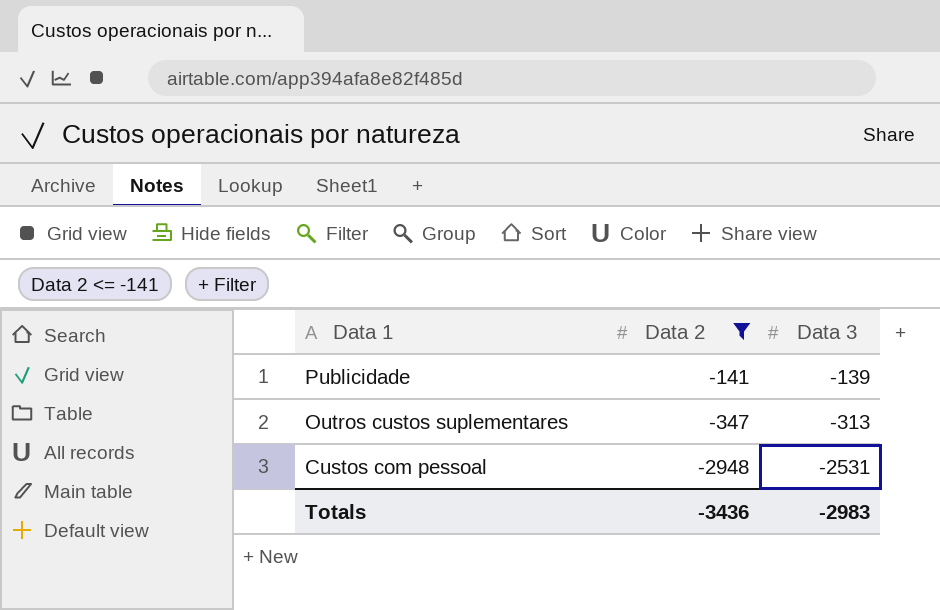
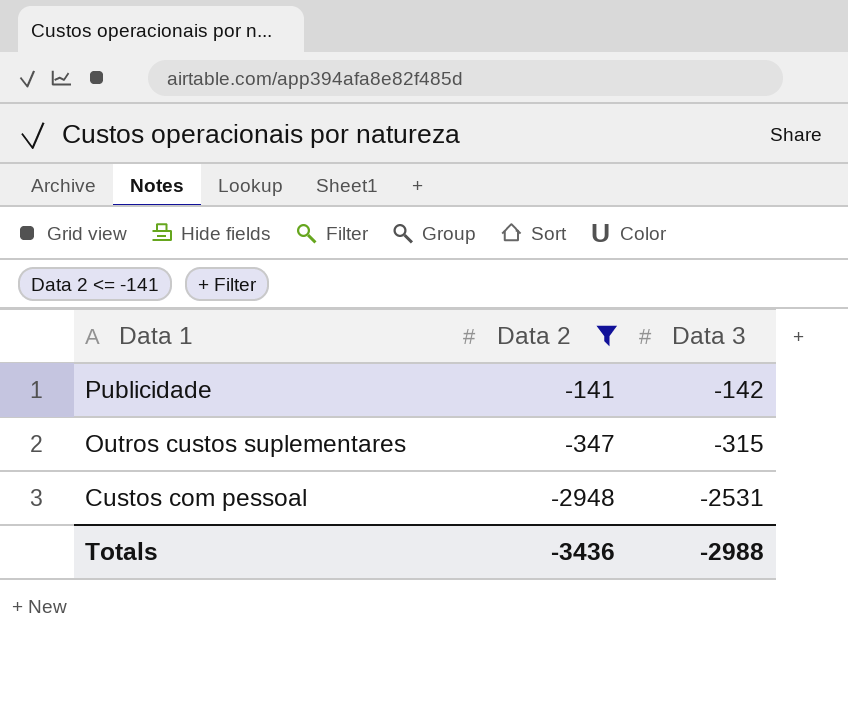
Publicidade | Data 3: -139 -> -142
Outros custos suplementares | Data 3: -313 -> -315
Totals | Data 3: -2983 -> -2988

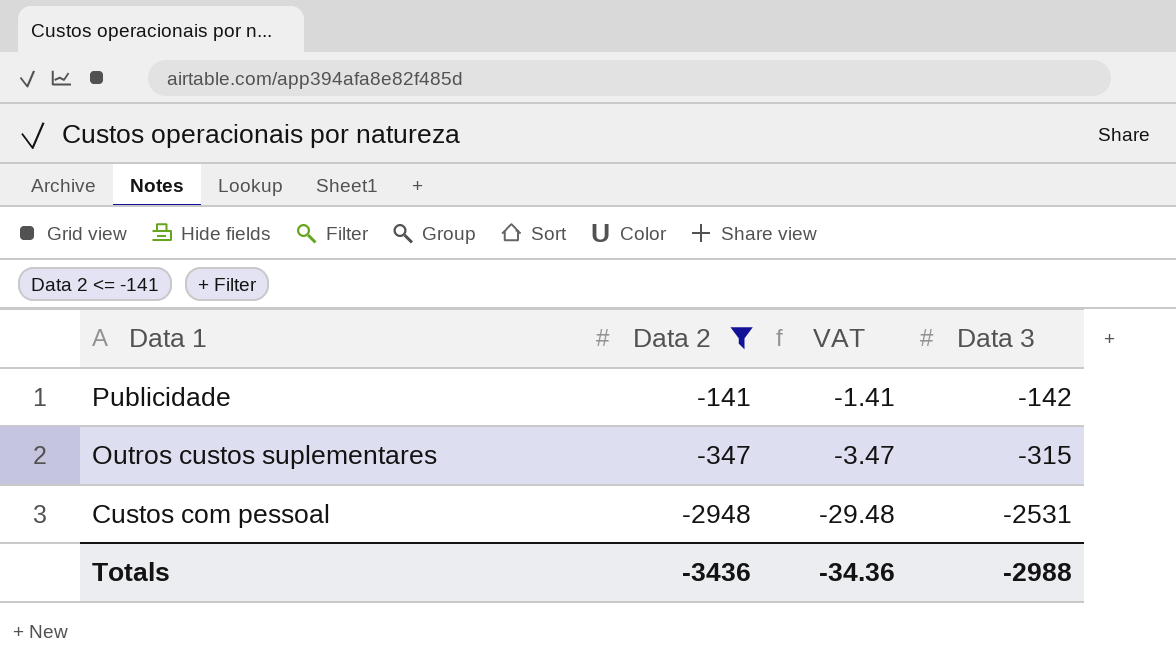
column VAT | formula: none -> [Data 2] * 0.01

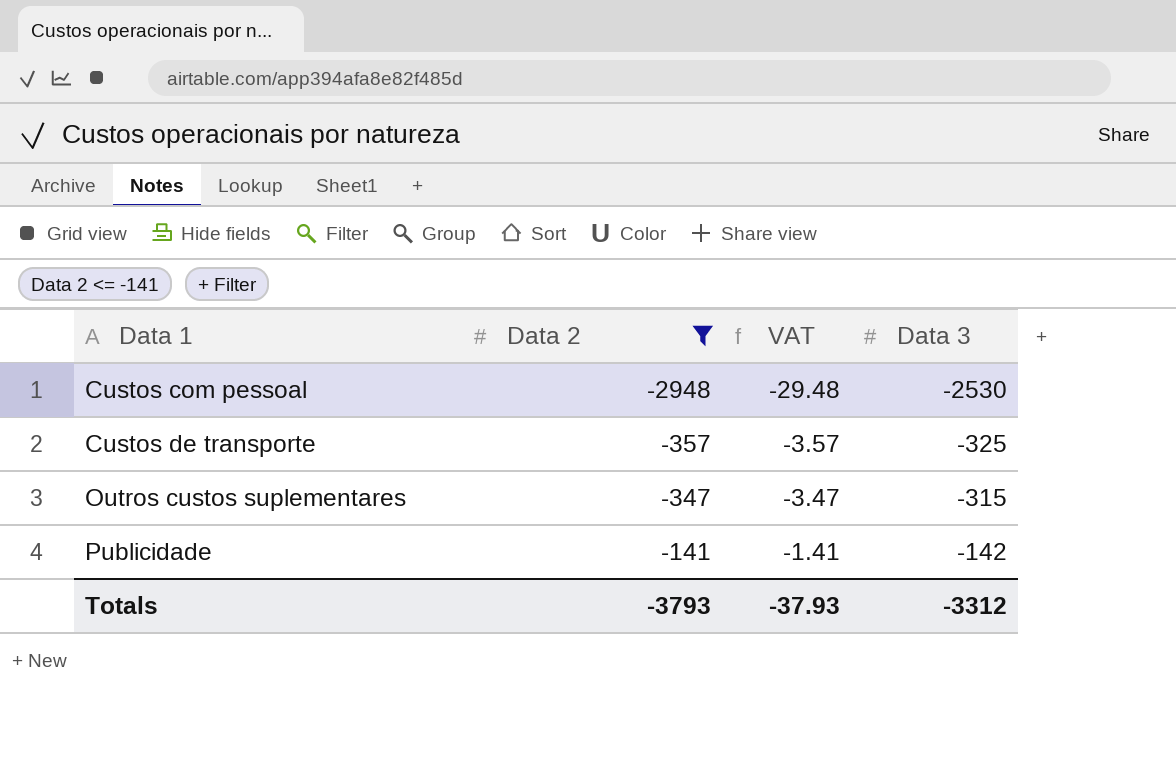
row order: Data 1 descending -> Data 1 ascending
Custos com pessoal | Data 3: -2531 -> -2530
row Custos de transporte: none -> -357 | -3.57 | -325
Totals | Data 2: -3436 -> -3793
Totals | VAT: -34.36 -> -37.93
Totals | Data 3: -2988 -> -3312

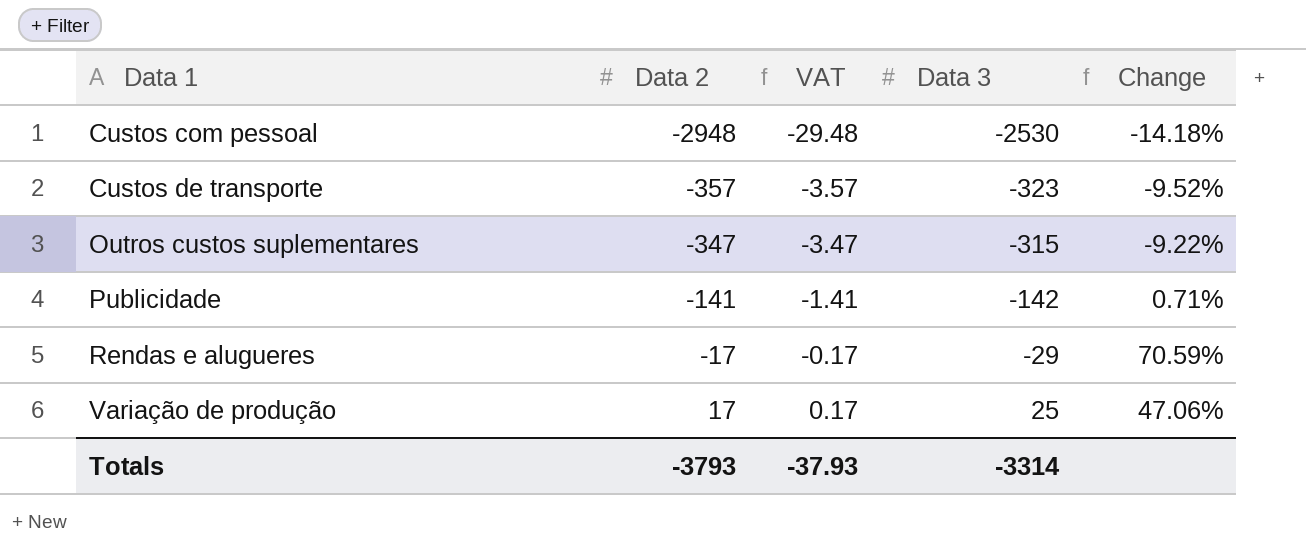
filter: Data 2 <= -141 -> none
column Change | formula: none -> ([Data 3] - [Data 2]) / [Data 2]
Custos de transporte | Data 3: -325 -> -323
Totals | Data 3: -3312 -> -3314

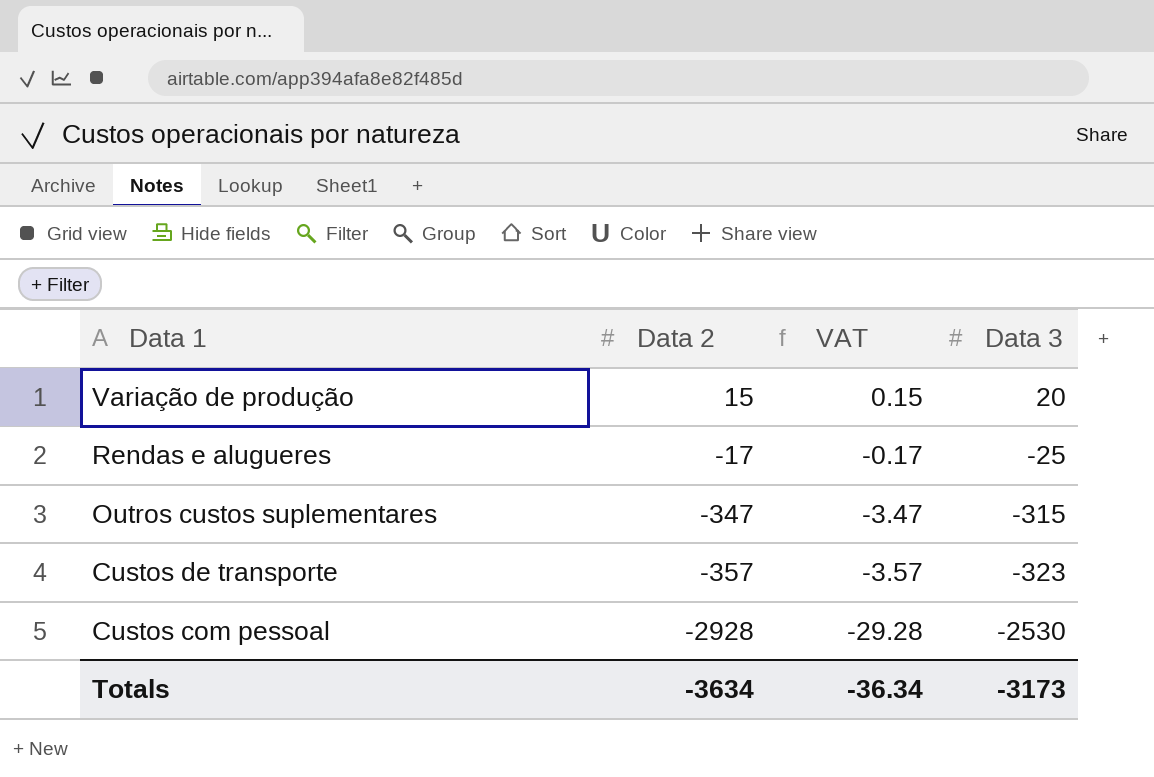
row order: Data 1 ascending -> Data 1 descending
column Change | formula: ([Data 3] - [Data 2]) / [Data 2] -> none
row Publicidade: -141 | -1.41 | -142 | 0.71% -> none
Variação de produção | Data 2: 17 -> 15
Variação de produção | VAT: 0.17 -> 0.15
Variação de produção | Data 3: 25 -> 20
Rendas e alugueres | Data 3: -29 -> -25
Custos com pessoal | Data 2: -2948 -> -2928
Custos com pessoal | VAT: -29.48 -> -29.28
Totals | Data 2: -3793 -> -3634
Totals | VAT: -37.93 -> -36.34
Totals | Data 3: -3314 -> -3173

